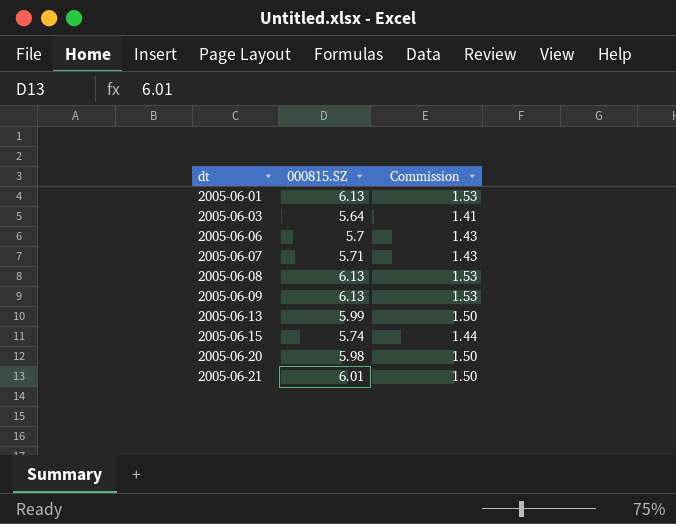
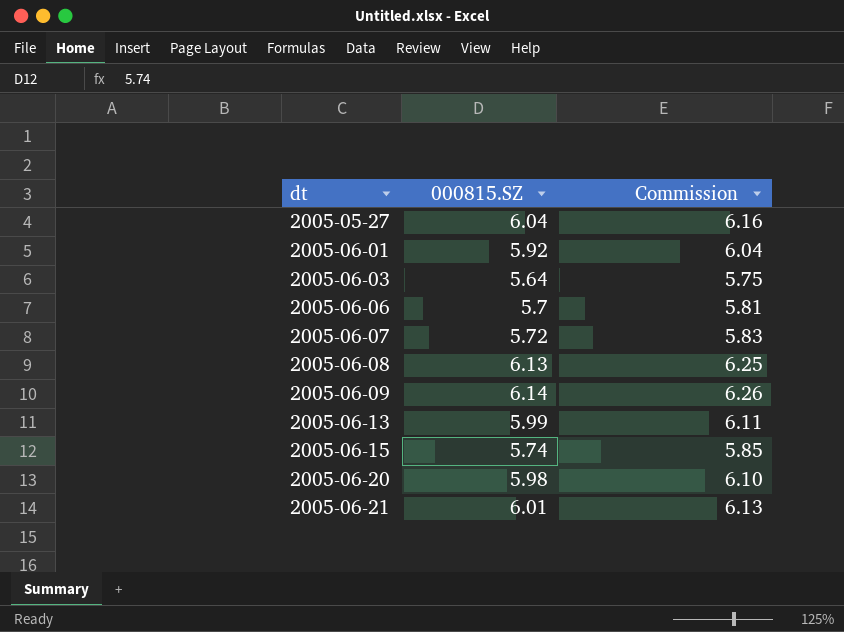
column Commission | formula: [000815.SZ] * 0.25 -> [000815.SZ] * 1.02
row 2005-05-27: none -> 6.04 | 6.16
2005-06-01 | 000815.SZ: 6.13 -> 5.92
2005-06-07 | 000815.SZ: 5.71 -> 5.72
2005-06-09 | 000815.SZ: 6.13 -> 6.14

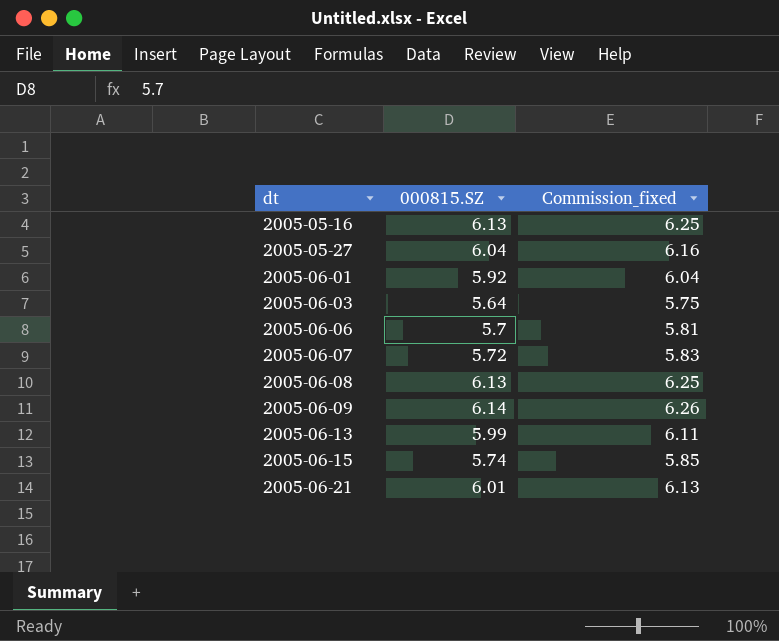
column name: Commission -> Commission_fixed
row 2005-06-20: 5.98 | 6.10 -> none
row 2005-05-16: none -> 6.13 | 6.25

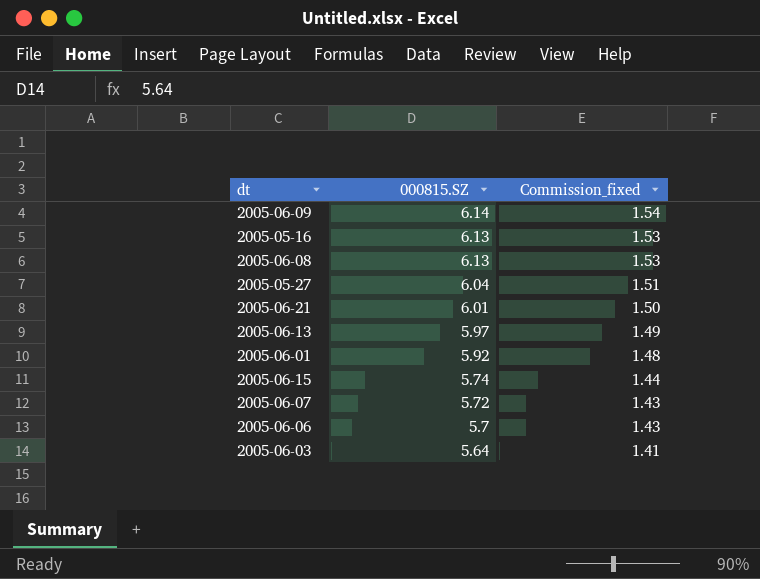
row order: dt ascending -> 000815.SZ descending
column Commission_fixed | formula: [000815.SZ] * 1.02 -> [000815.SZ] * 0.25
2005-06-13 | 000815.SZ: 5.99 -> 5.97

